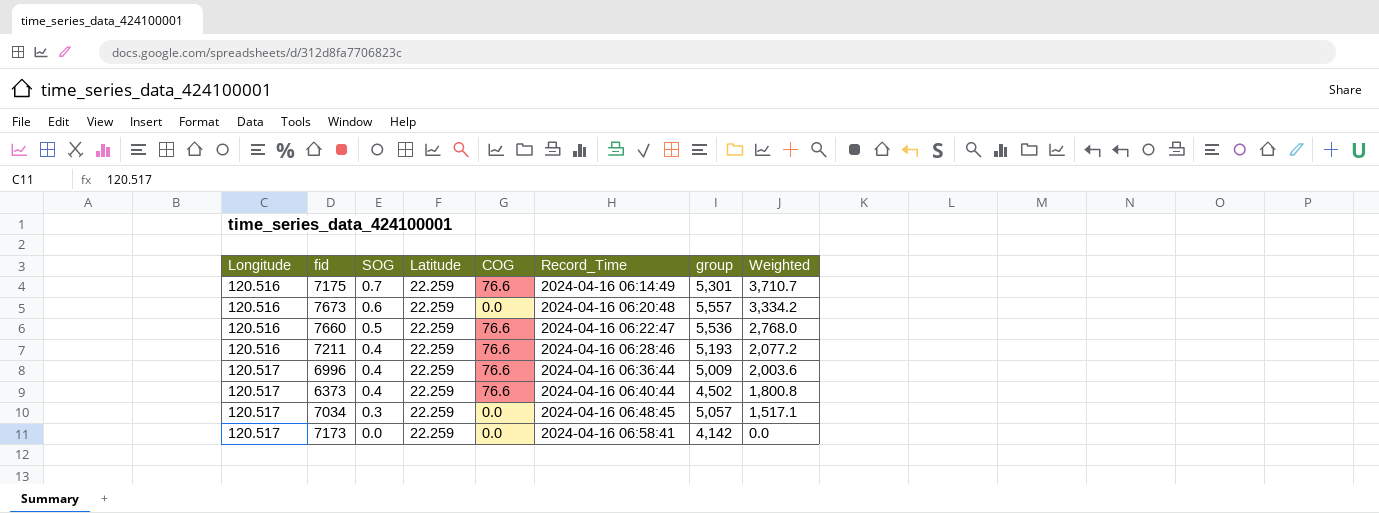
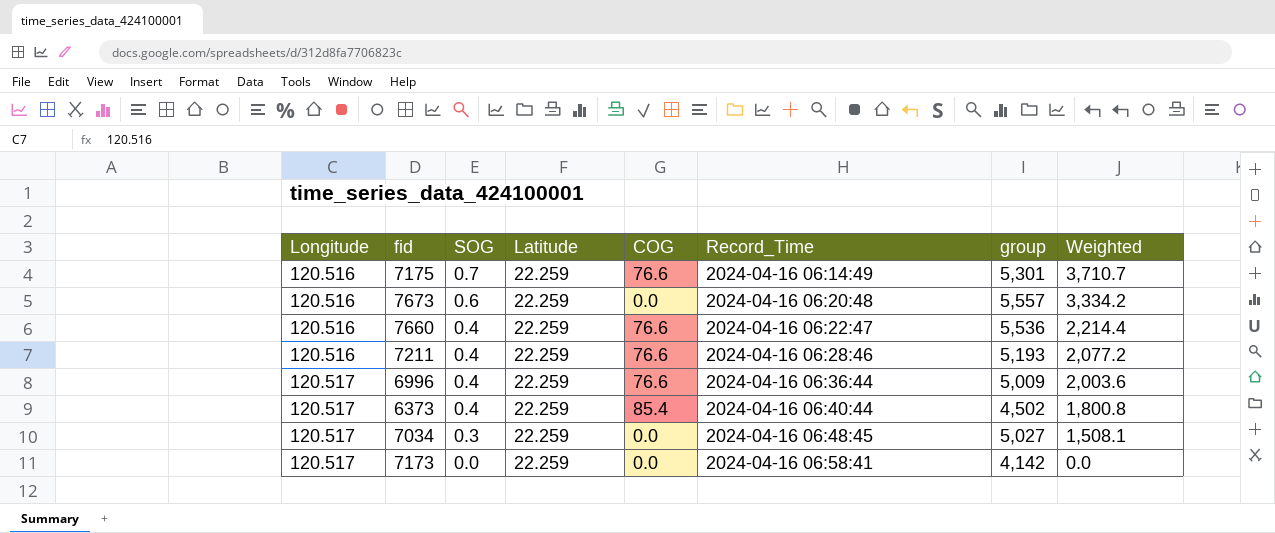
7660 | SOG: 0.5 -> 0.4
7660 | Weighted: 2,768.0 -> 2,214.4
6373 | COG: 76.6 -> 85.4
7034 | group: 5,057 -> 5,027
7034 | Weighted: 1,517.1 -> 1,508.1

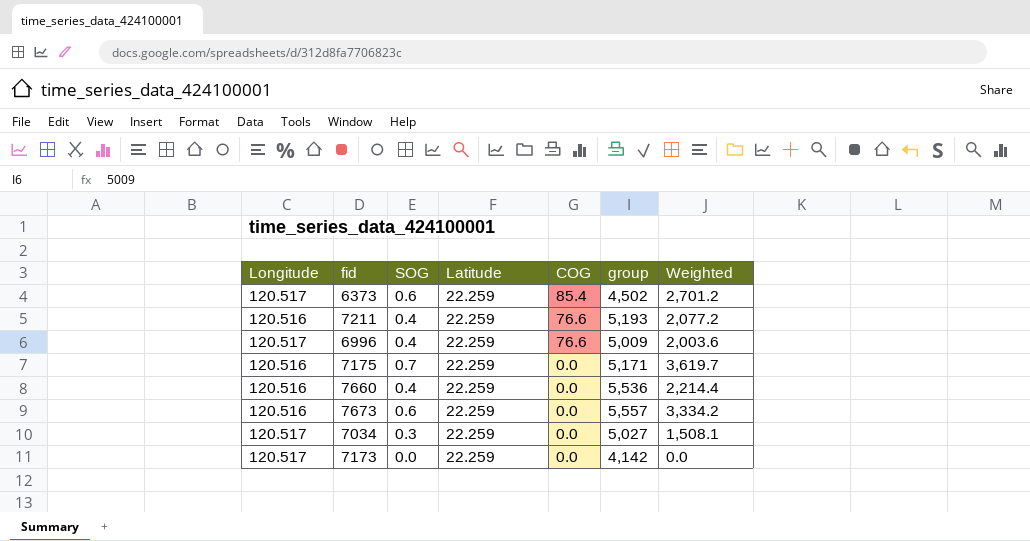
row order: Longitude ascending -> COG descending
column Record_Time | position: 6 -> none
6373 | SOG: 0.4 -> 0.6
6373 | Weighted: 1,800.8 -> 2,701.2
7175 | COG: 76.6 -> 0.0
7175 | group: 5,301 -> 5,171
7175 | Weighted: 3,710.7 -> 3,619.7
7660 | COG: 76.6 -> 0.0

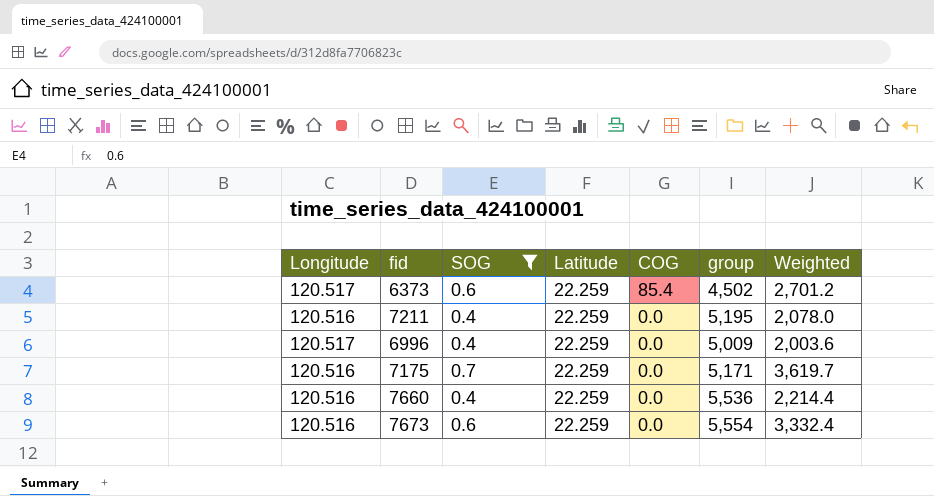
filter: none -> SOG >= 0.4
7211 | COG: 76.6 -> 0.0
7211 | group: 5,193 -> 5,195
7211 | Weighted: 2,077.2 -> 2,078.0
6996 | COG: 76.6 -> 0.0
7673 | group: 5,557 -> 5,554
7673 | Weighted: 3,334.2 -> 3,332.4

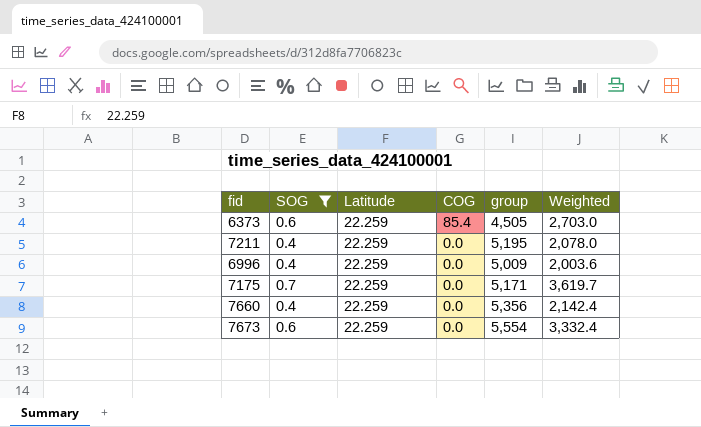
column Longitude | position: 1 -> none
6373 | group: 4,502 -> 4,505
6373 | Weighted: 2,701.2 -> 2,703.0
7660 | group: 5,536 -> 5,356
7660 | Weighted: 2,214.4 -> 2,142.4

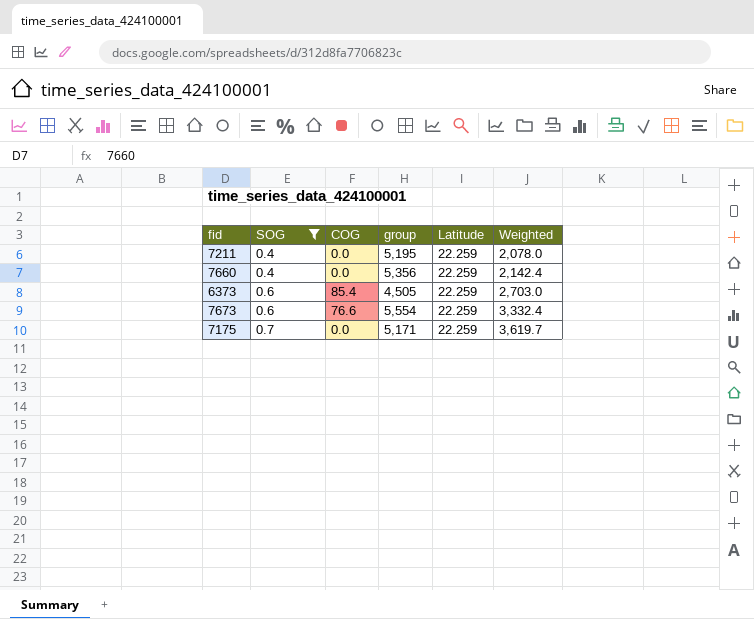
row order: COG descending -> SOG ascending
column Latitude | position: 3 -> 5
row 6996: 0.4 | 22.259 | 0.0 | 5,009 | 2,003.6 -> none
7673 | COG: 0.0 -> 76.6

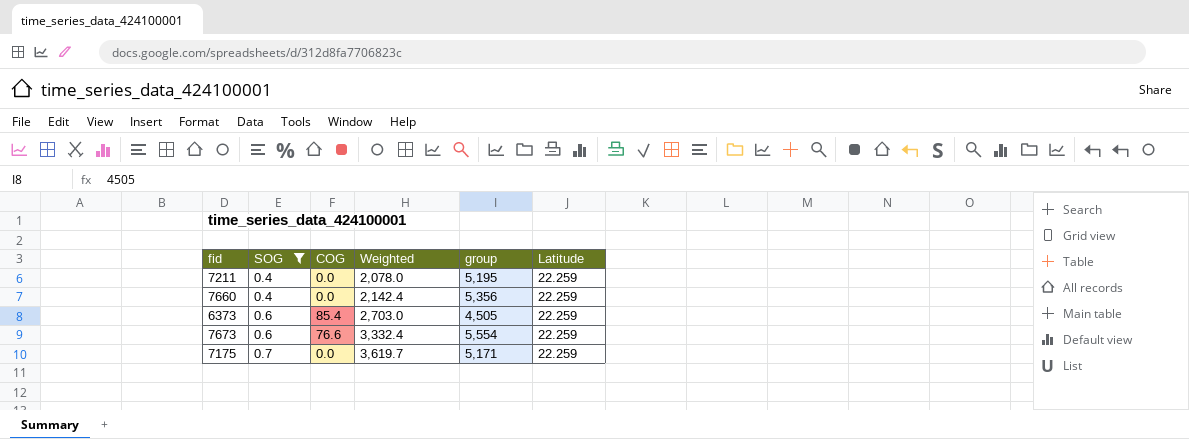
column Weighted | position: 6 -> 4

